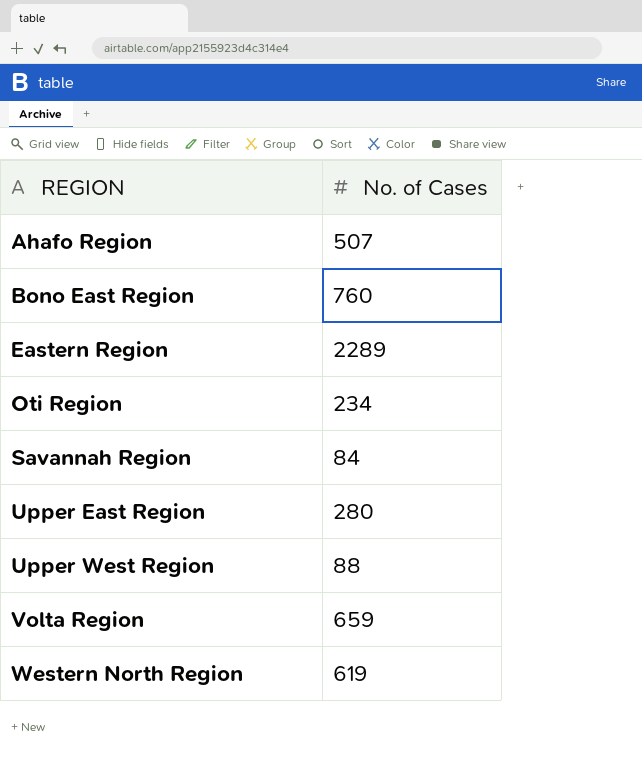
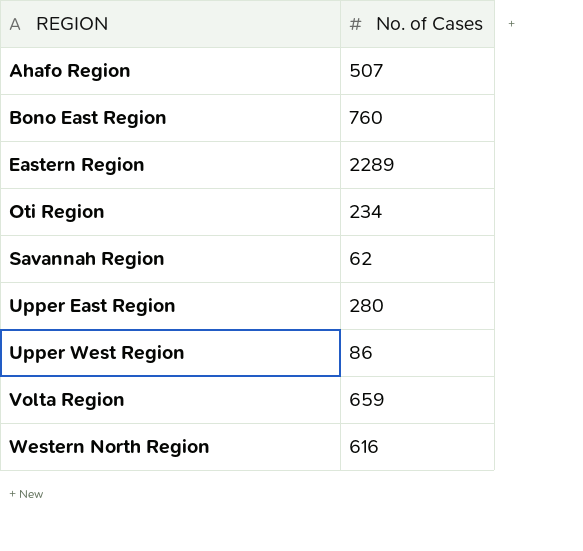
Savannah Region | No. of Cases: 84 -> 62
Upper West Region | No. of Cases: 88 -> 86
Western North Region | No. of Cases: 619 -> 616

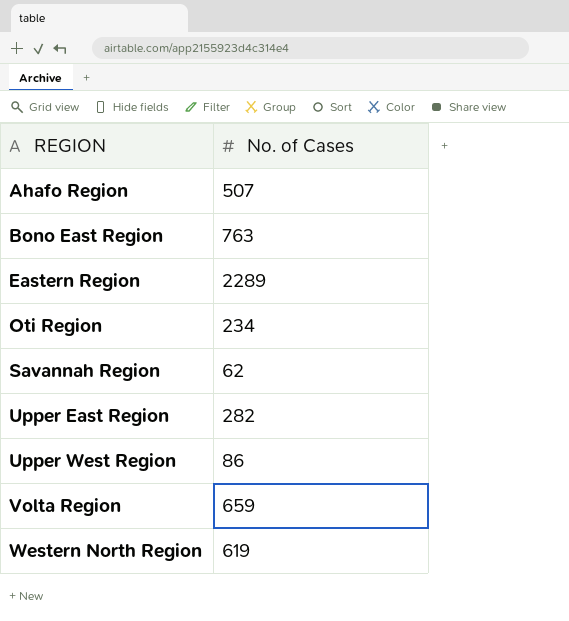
Bono East Region | No. of Cases: 760 -> 763
Upper East Region | No. of Cases: 280 -> 282
Western North Region | No. of Cases: 616 -> 619

